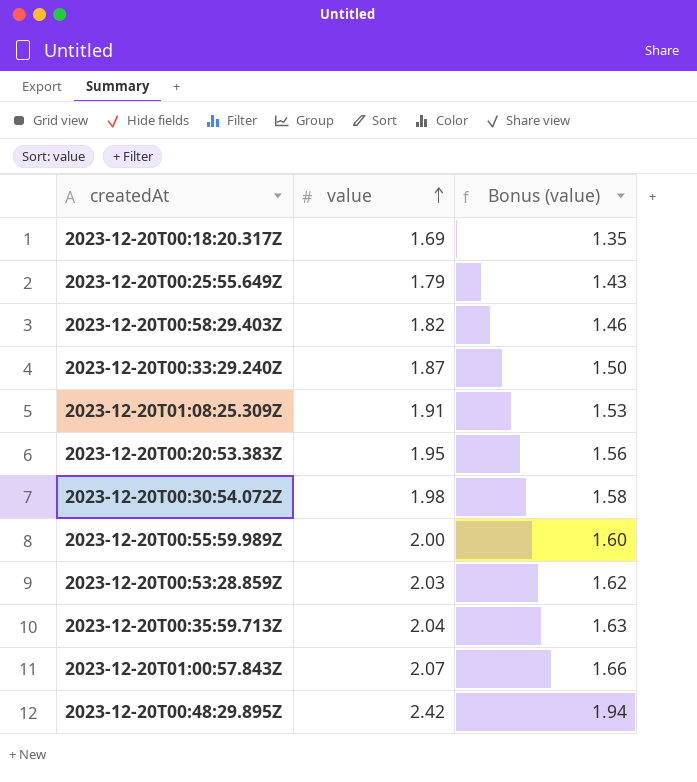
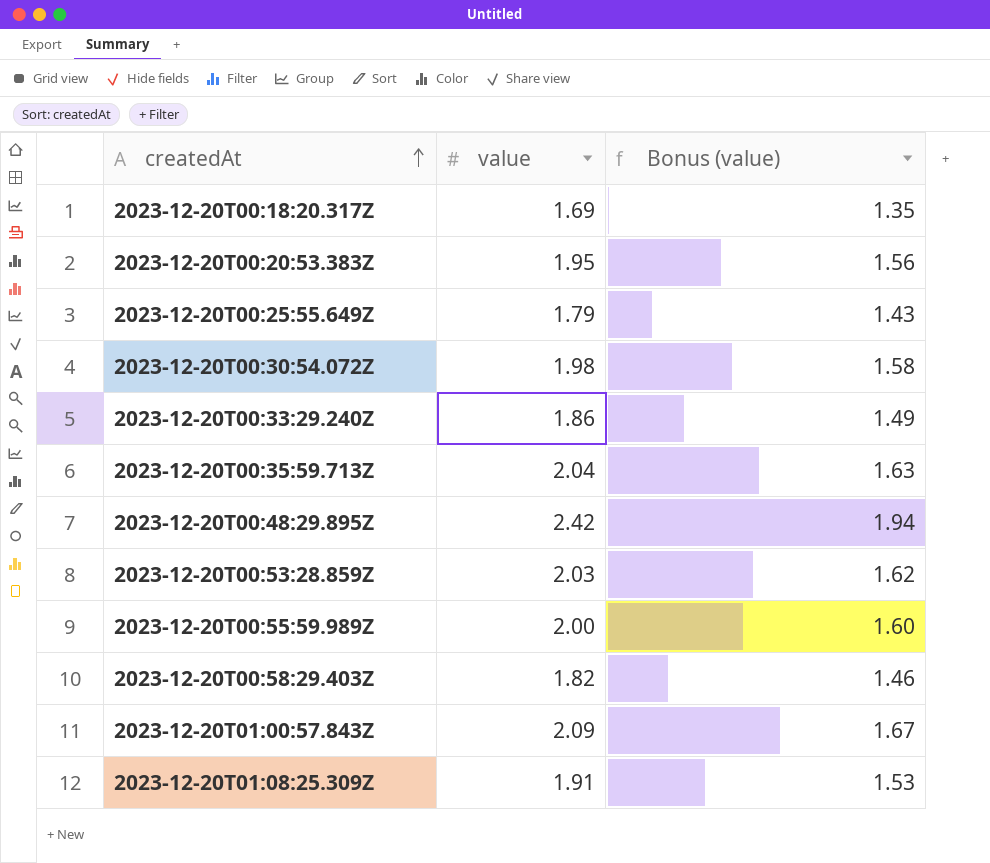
row order: value ascending -> createdAt ascending
2023-12-20T00:33:29.240Z | value: 1.87 -> 1.86
2023-12-20T00:33:29.240Z | Bonus (value): 1.50 -> 1.49
2023-12-20T01:00:57.843Z | value: 2.07 -> 2.09
2023-12-20T01:00:57.843Z | Bonus (value): 1.66 -> 1.67

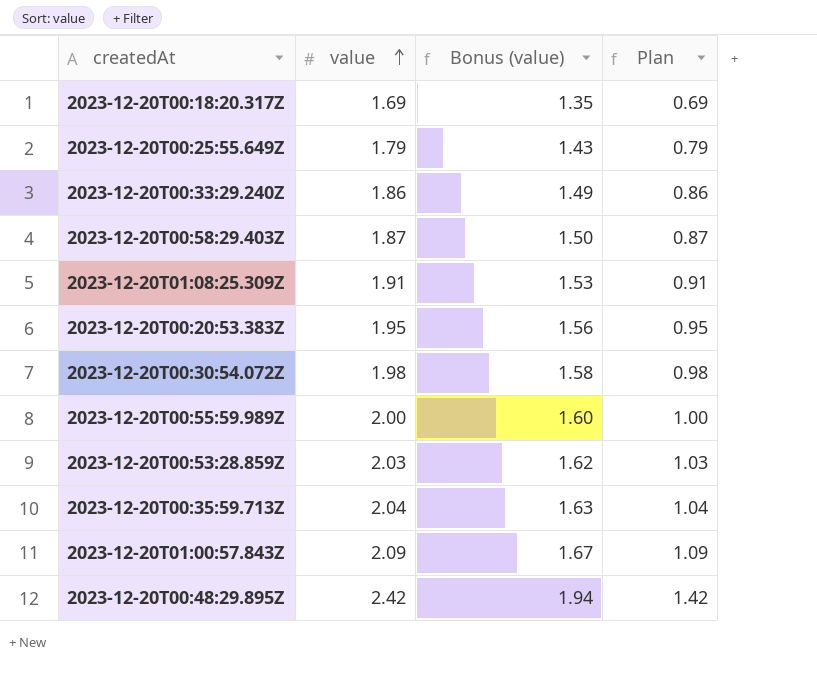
row order: createdAt ascending -> value ascending
column Plan | formula: none -> [value] - 1
2023-12-20T00:58:29.403Z | value: 1.82 -> 1.87
2023-12-20T00:58:29.403Z | Bonus (value): 1.46 -> 1.50

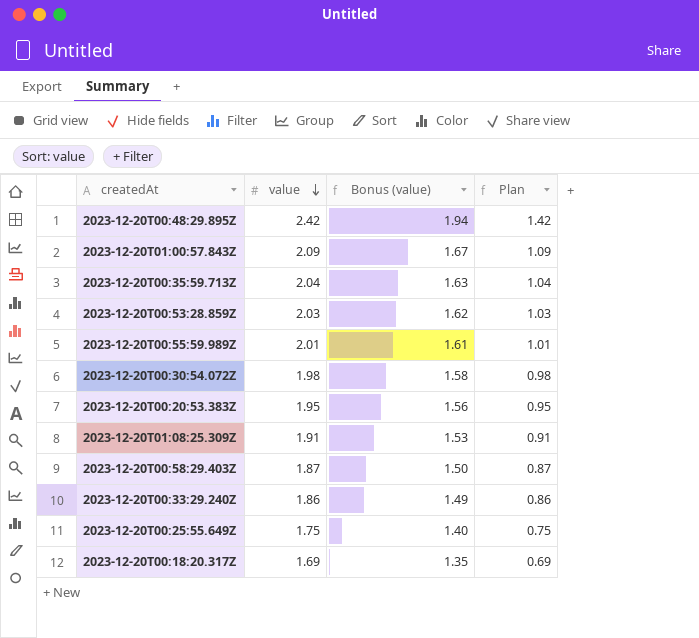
row order: value ascending -> value descending
2023-12-20T00:55:59.989Z | value: 2.00 -> 2.01
2023-12-20T00:55:59.989Z | Bonus (value): 1.60 -> 1.61
2023-12-20T00:55:59.989Z | Plan: 1.00 -> 1.01
2023-12-20T00:25:55.649Z | value: 1.79 -> 1.75
2023-12-20T00:25:55.649Z | Bonus (value): 1.43 -> 1.40
2023-12-20T00:25:55.649Z | Plan: 0.79 -> 0.75

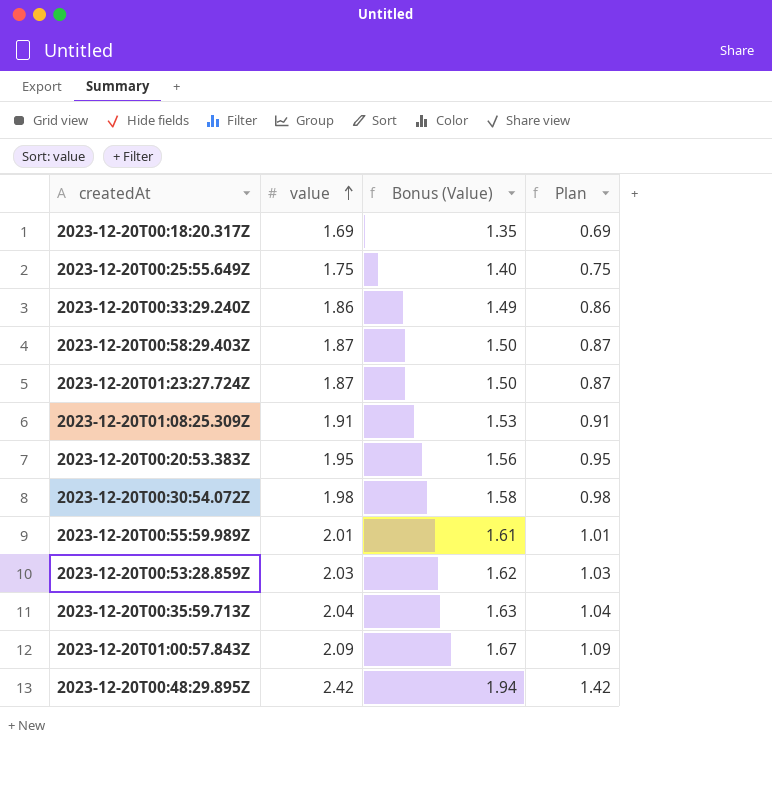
row order: value descending -> value ascending
column name: Bonus (value) -> Bonus (Value)
row 2023-12-20T01:23:27.724Z: none -> 1.87 | 1.50 | 0.87

